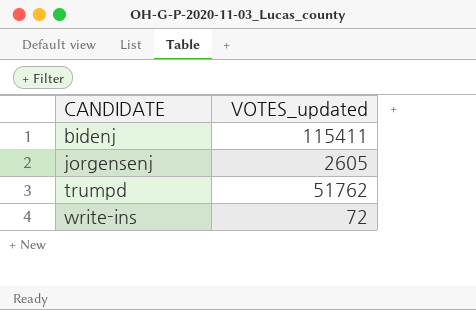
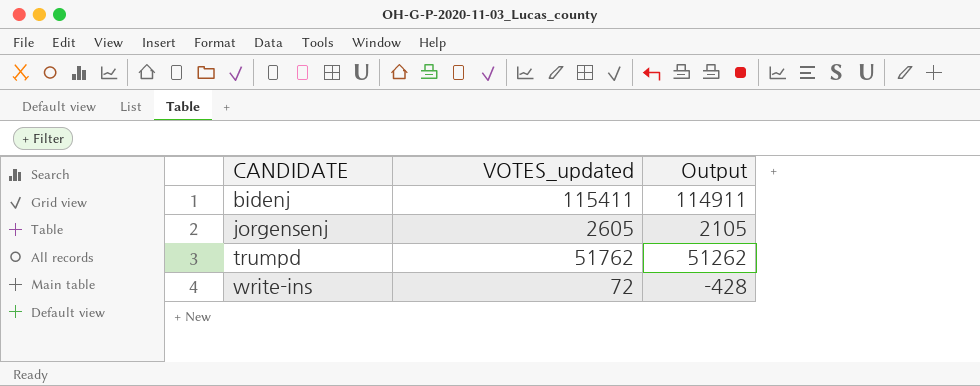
column Output | formula: none -> [VOTES_updated] - 500

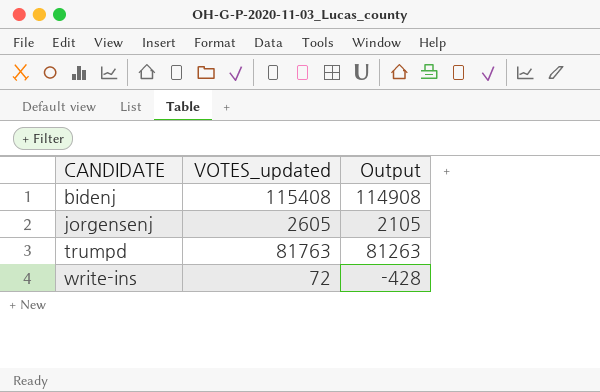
bidenj | VOTES_updated: 115411 -> 115408
bidenj | Output: 114911 -> 114908
trumpd | VOTES_updated: 51762 -> 81763
trumpd | Output: 51262 -> 81263

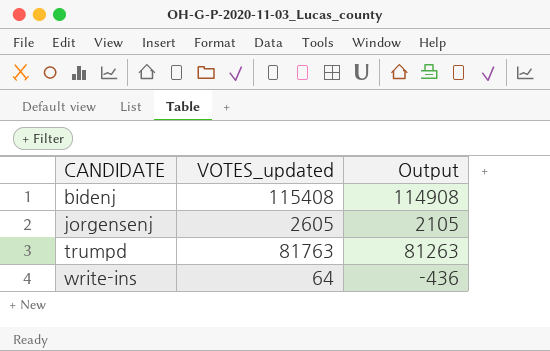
write-ins | VOTES_updated: 72 -> 64
write-ins | Output: -428 -> -436

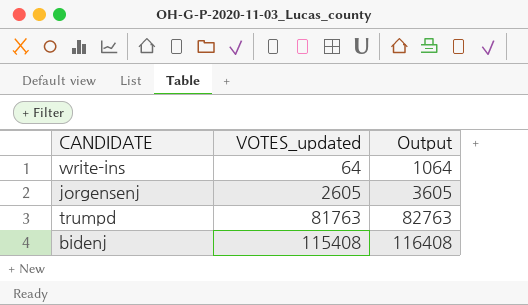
row order: CANDIDATE ascending -> VOTES_updated ascending
column Output | formula: [VOTES_updated] - 500 -> [VOTES_updated] + 1000

